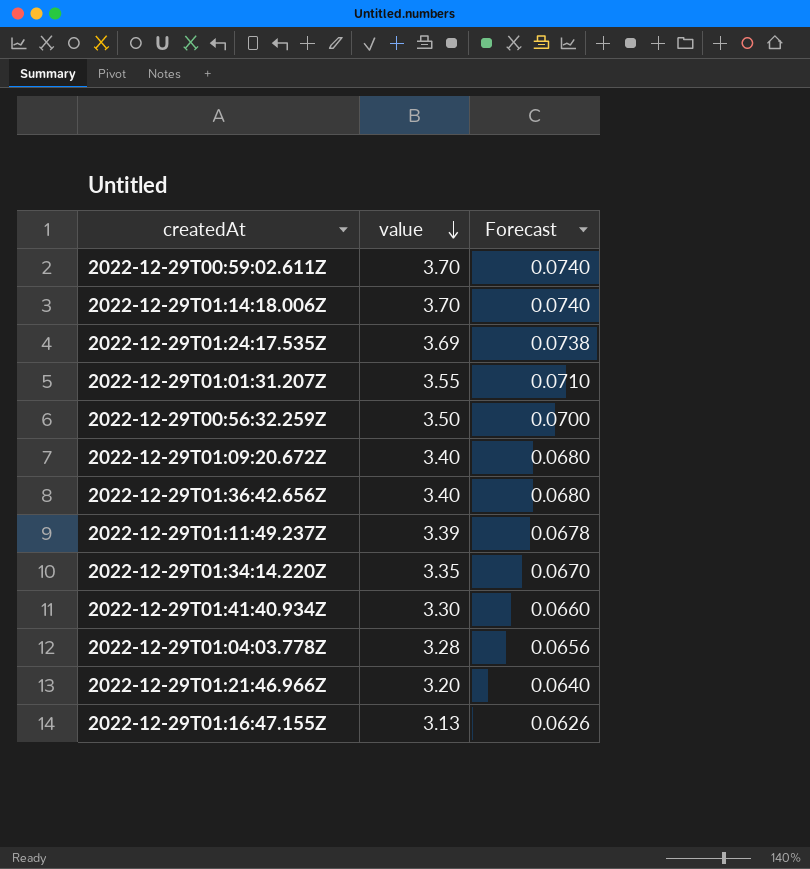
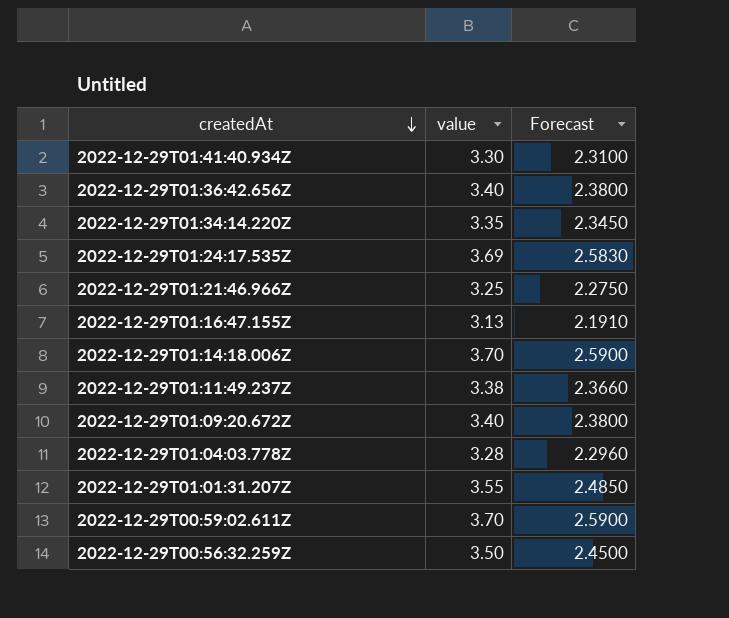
row order: value descending -> createdAt descending
column Forecast | formula: [value] * 0.02 -> [value] * 0.7
2022-12-29T01:21:46.966Z | value: 3.20 -> 3.25
2022-12-29T01:11:49.237Z | value: 3.39 -> 3.38

